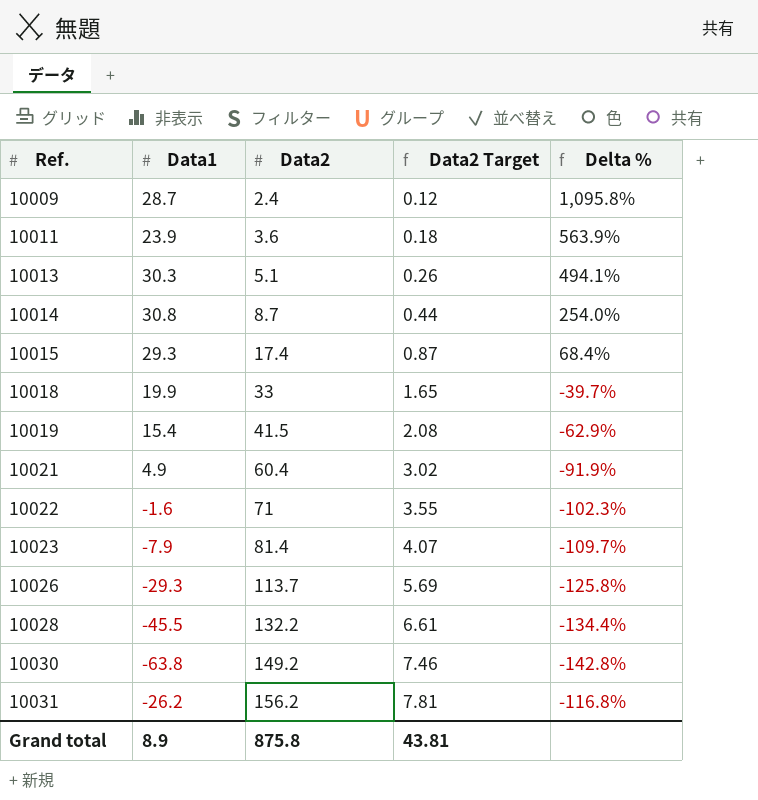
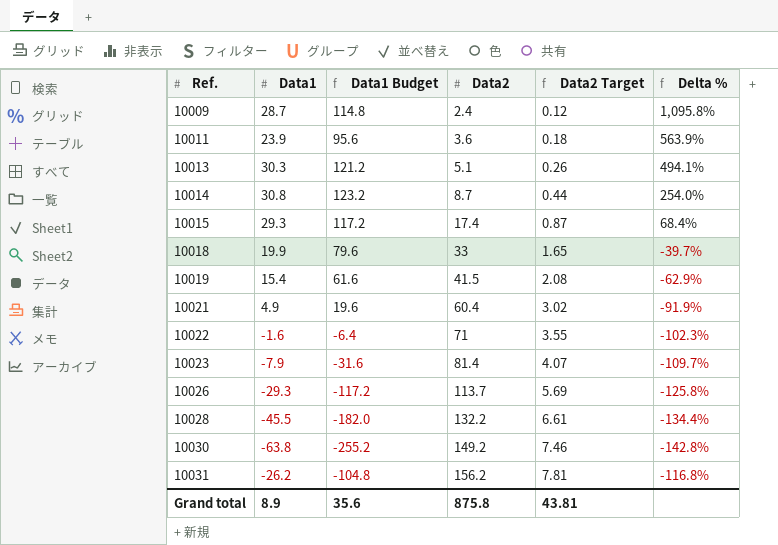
column Data1 Budget | formula: none -> [Data1] * 4

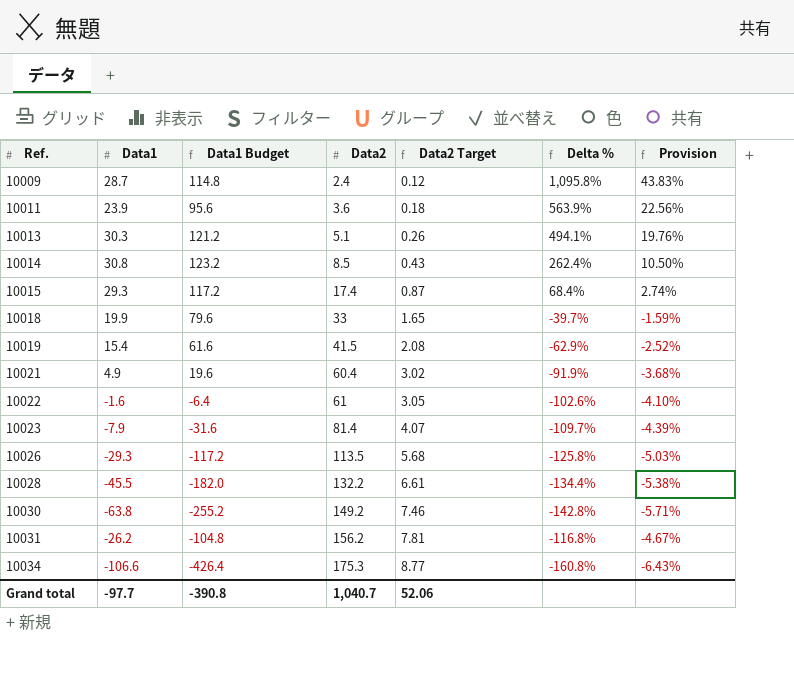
column Provision | formula: none -> [Delta %] * 0.04
10014 | Data2: 8.7 -> 8.5
10014 | Data2 Target: 0.44 -> 0.43
10014 | Delta %: 254.0% -> 262.4%
10022 | Data2: 71 -> 61
10022 | Data2 Target: 3.55 -> 3.05
10022 | Delta %: -102.3% -> -102.6%
10026 | Data2: 113.7 -> 113.5
10026 | Data2 Target: 5.69 -> 5.68
row 10034: none -> -106.6 | -426.4 | 175.3 | 8.77 | -160.8% | -6.43%
Grand total | Data1: 8.9 -> -97.7
Grand total | Data1 Budget: 35.6 -> -390.8
Grand total | Data2: 875.8 -> 1,040.7
Grand total | Data2 Target: 43.81 -> 52.06

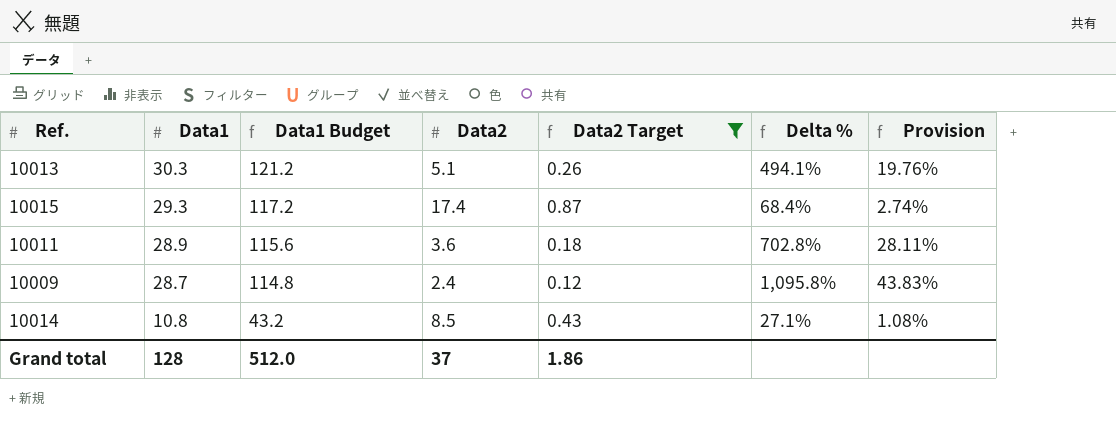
filter: none -> Data2 Target <= 0.87
row order: Ref. ascending -> Data1 descending
10011 | Data1: 23.9 -> 28.9
10011 | Data1 Budget: 95.6 -> 115.6
10011 | Delta %: 563.9% -> 702.8%
10011 | Provision: 22.56% -> 28.11%
10014 | Data1: 30.8 -> 10.8
10014 | Data1 Budget: 123.2 -> 43.2
10014 | Delta %: 262.4% -> 27.1%
10014 | Provision: 10.50% -> 1.08%
Grand total | Data1: -97.7 -> 128
Grand total | Data1 Budget: -390.8 -> 512.0
Grand total | Data2: 1,040.7 -> 37
Grand total | Data2 Target: 52.06 -> 1.86

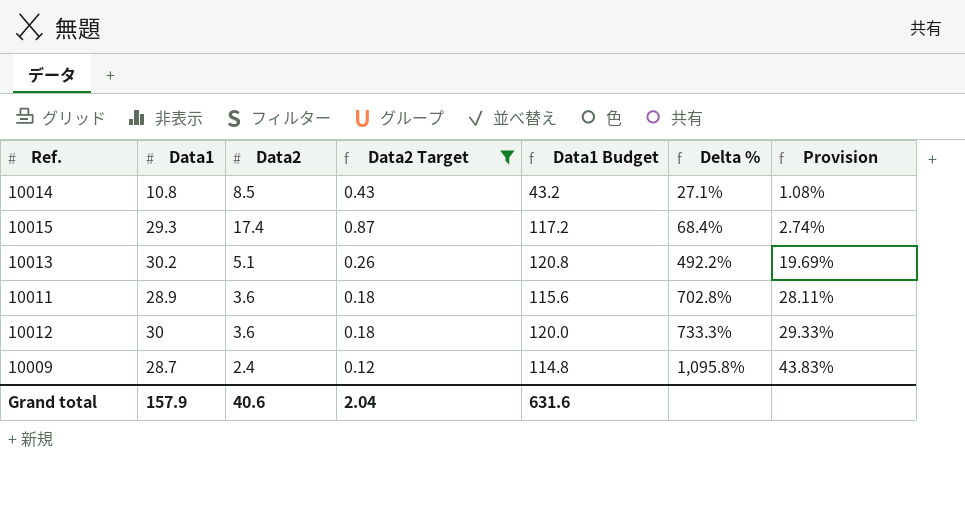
row order: Data1 descending -> Delta % ascending
column Data1 Budget | position: 3 -> 5
10013 | Data1: 30.3 -> 30.2
10013 | Data1 Budget: 121.2 -> 120.8
10013 | Delta %: 494.1% -> 492.2%
10013 | Provision: 19.76% -> 19.69%
row 10012: none -> 30 | 3.6 | 0.18 | 120.0 | 733.3% | 29.33%
Grand total | Data1: 128 -> 157.9
Grand total | Data2: 37 -> 40.6
Grand total | Data2 Target: 1.86 -> 2.04
Grand total | Data1 Budget: 512.0 -> 631.6

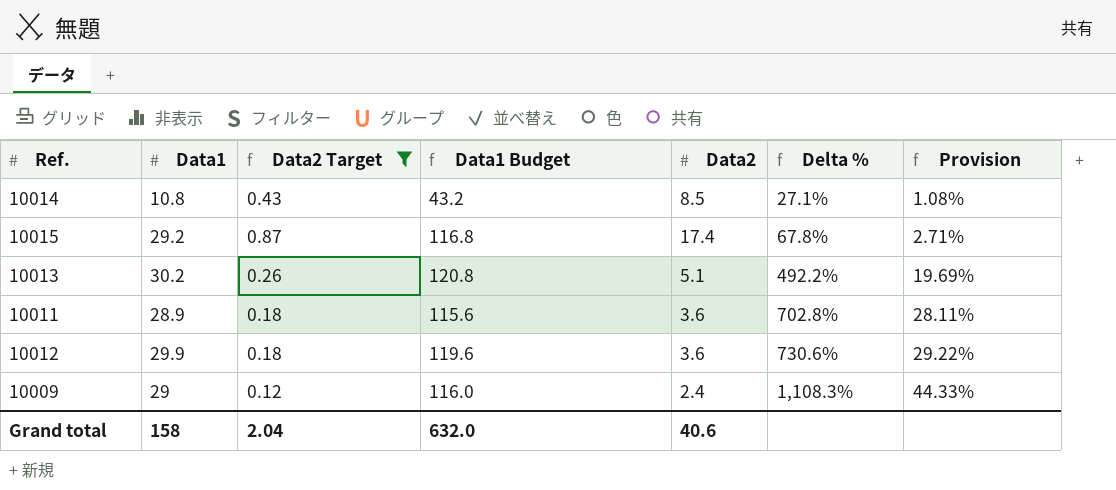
column Data2 | position: 3 -> 5
10015 | Data1: 29.3 -> 29.2
10015 | Data1 Budget: 117.2 -> 116.8
10015 | Delta %: 68.4% -> 67.8%
10015 | Provision: 2.74% -> 2.71%
10012 | Data1: 30 -> 29.9
10012 | Data1 Budget: 120.0 -> 119.6
10012 | Delta %: 733.3% -> 730.6%
10012 | Provision: 29.33% -> 29.22%
10009 | Data1: 28.7 -> 29
10009 | Data1 Budget: 114.8 -> 116.0
10009 | Delta %: 1,095.8% -> 1,108.3%
10009 | Provision: 43.83% -> 44.33%
Grand total | Data1: 157.9 -> 158
Grand total | Data1 Budget: 631.6 -> 632.0

